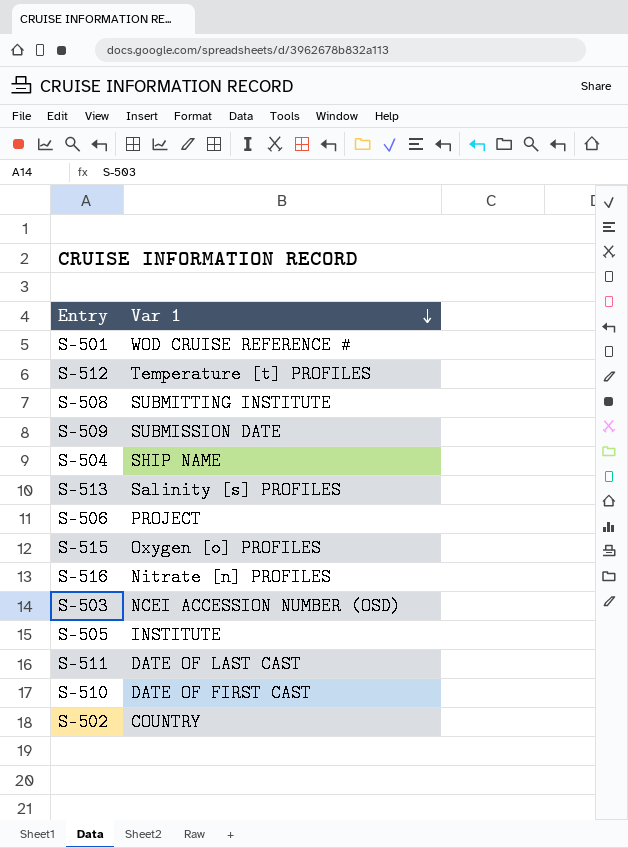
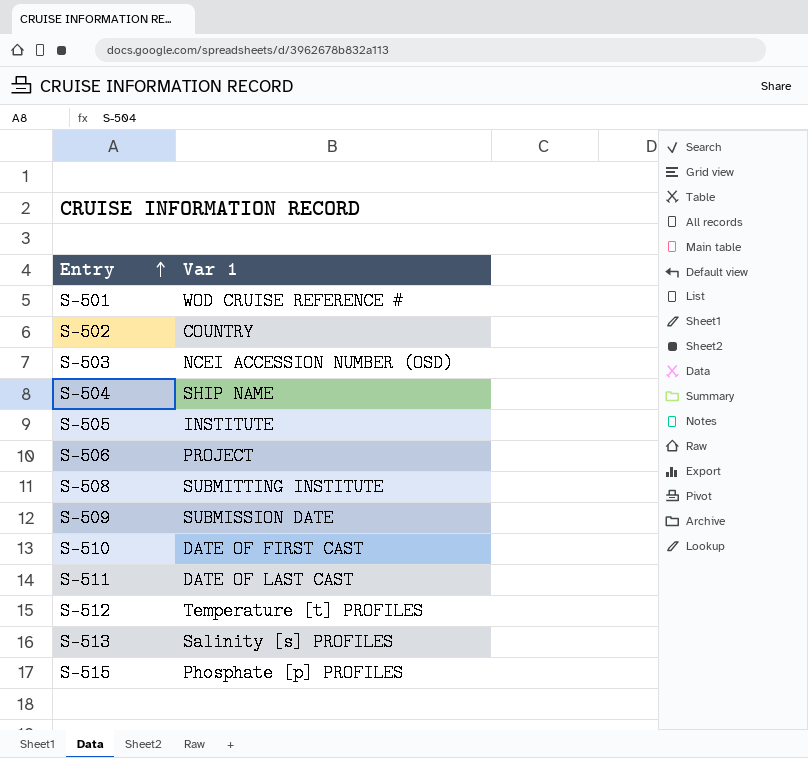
row order: Var 1 descending -> Entry ascending
row S-516: Nitrate [n] PROFILES -> none
S-515 | Var 1: Oxygen [o] PROFILES -> Phosphate [p] PROFILES

